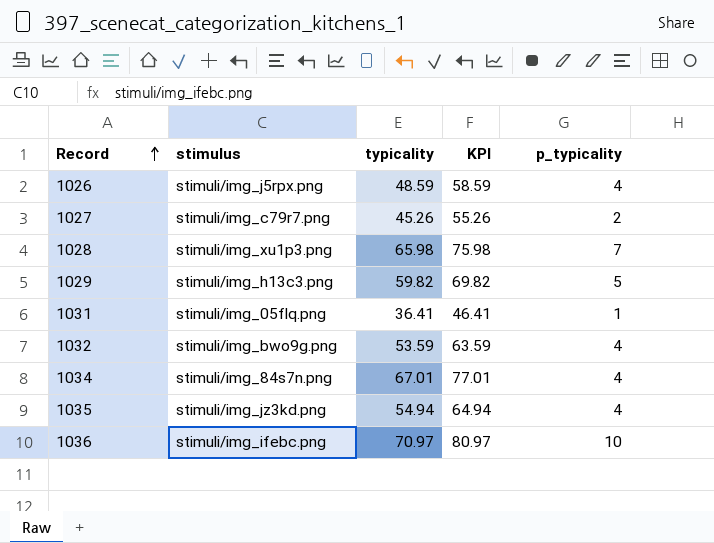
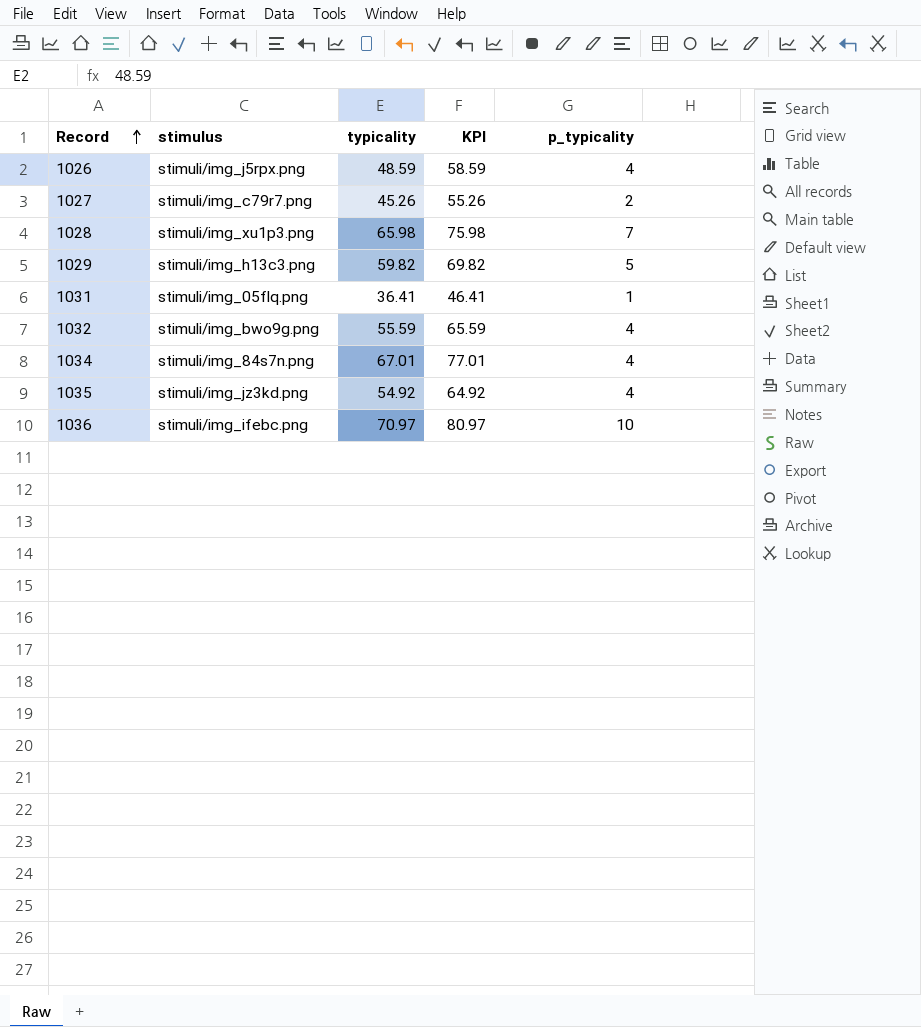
1032 | typicality: 53.59 -> 55.59
1032 | KPI: 63.59 -> 65.59
1035 | typicality: 54.94 -> 54.92
1035 | KPI: 64.94 -> 64.92

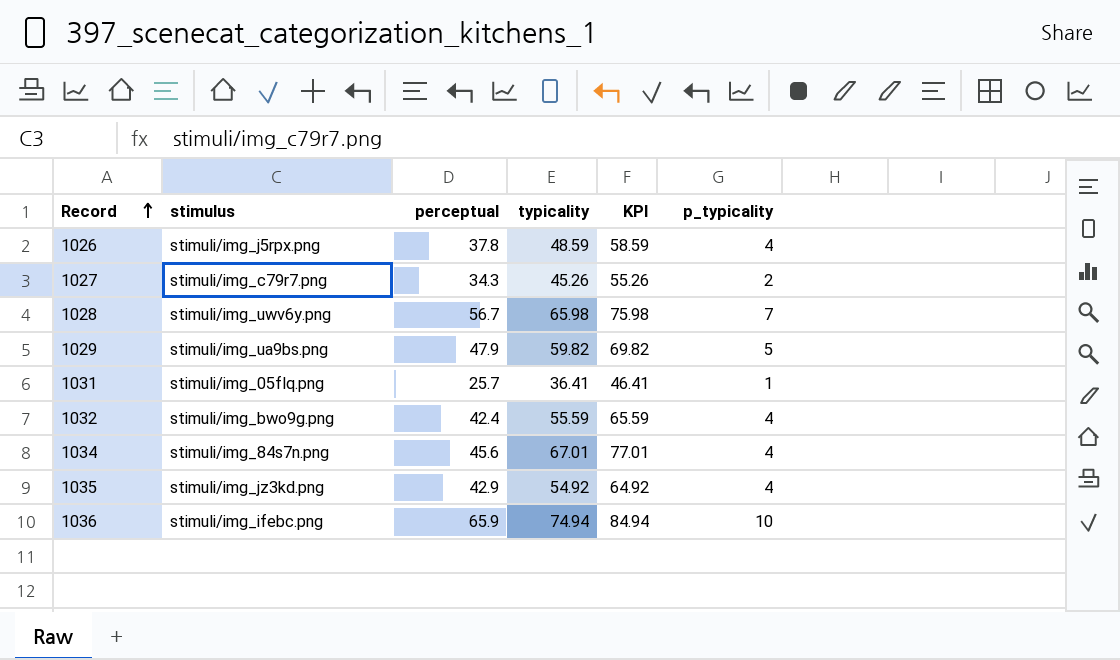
column perceptual | position: none -> 3
1028 | stimulus: stimuli/img_xu1p3.png -> stimuli/img_uwv6y.png
1029 | stimulus: stimuli/img_h13c3.png -> stimuli/img_ua9bs.png
1036 | typicality: 70.97 -> 74.94
1036 | KPI: 80.97 -> 84.94

